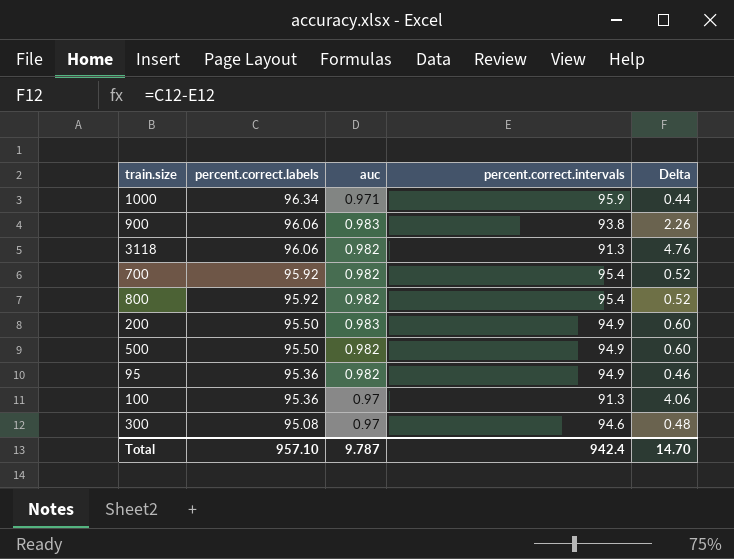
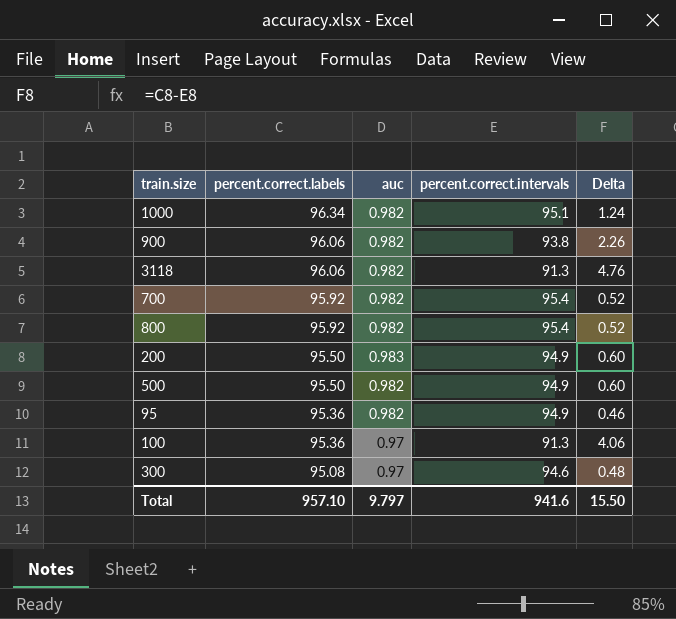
1000 | auc: 0.971 -> 0.982
1000 | percent.correct.intervals: 95.9 -> 95.1
1000 | Delta: 0.44 -> 1.24
900 | auc: 0.983 -> 0.982
Total | auc: 9.787 -> 9.797
Total | percent.correct.intervals: 942.4 -> 941.6
Total | Delta: 14.70 -> 15.50

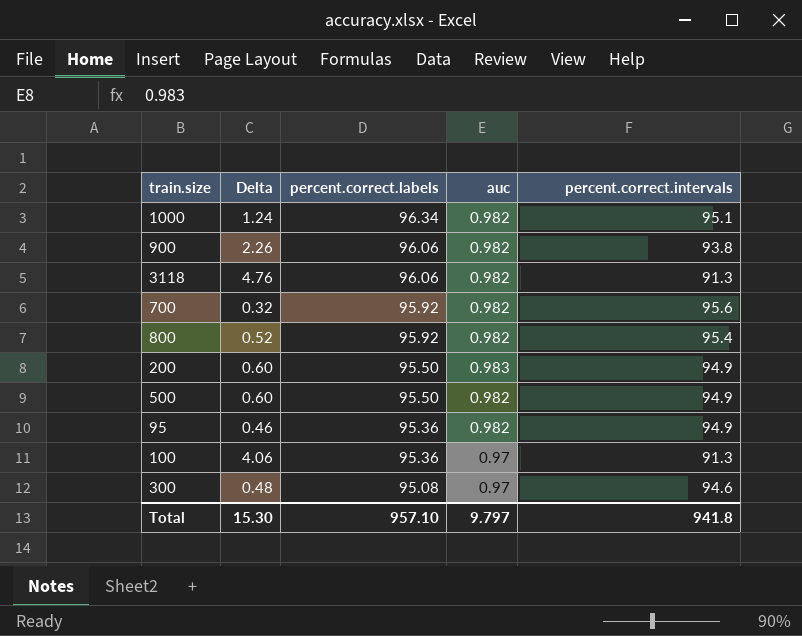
column Delta | position: 5 -> 2
700 | Delta: 0.52 -> 0.32
700 | percent.correct.intervals: 95.4 -> 95.6
Total | Delta: 15.50 -> 15.30
Total | percent.correct.intervals: 941.6 -> 941.8

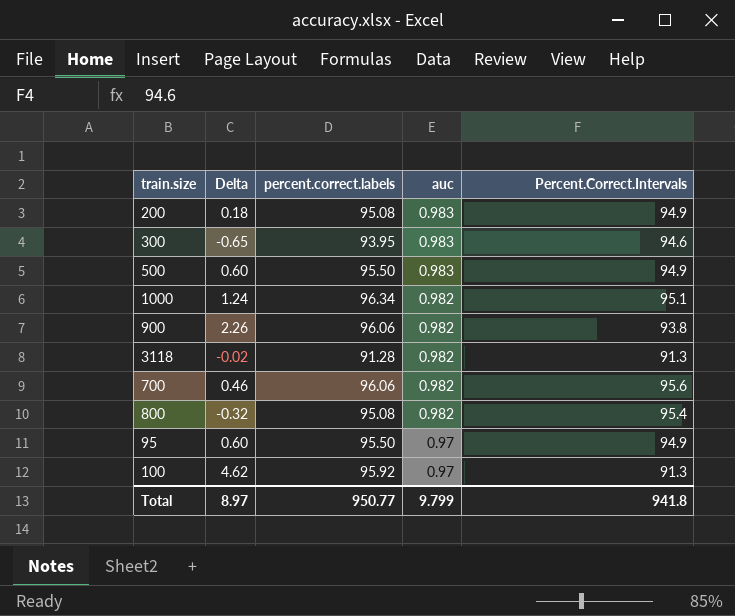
row order: percent.correct.labels descending -> auc descending
column name: percent.correct.intervals -> Percent.Correct.Intervals
200 | Delta: 0.60 -> 0.18
200 | percent.correct.labels: 95.50 -> 95.08
300 | Delta: 0.48 -> -0.65
300 | percent.correct.labels: 95.08 -> 93.95
300 | auc: 0.97 -> 0.983
500 | auc: 0.982 -> 0.983
3118 | Delta: 4.76 -> -0.02
3118 | percent.correct.labels: 96.06 -> 91.28
700 | Delta: 0.32 -> 0.46
700 | percent.correct.labels: 95.92 -> 96.06
800 | Delta: 0.52 -> -0.32
800 | percent.correct.labels: 95.92 -> 95.08
95 | Delta: 0.46 -> 0.60
95 | percent.correct.labels: 95.36 -> 95.50
95 | auc: 0.982 -> 0.97
100 | Delta: 4.06 -> 4.62
100 | percent.correct.labels: 95.36 -> 95.92
Total | Delta: 15.30 -> 8.97
Total | percent.correct.labels: 957.10 -> 950.77
Total | auc: 9.797 -> 9.799

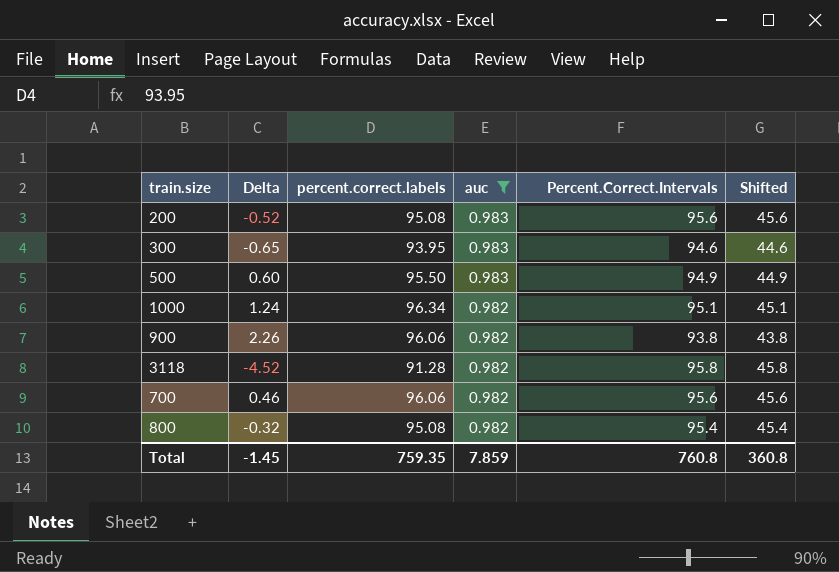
filter: none -> auc != 0.97
column Shifted | formula: none -> [Percent.Correct.Intervals] - 50
200 | Delta: 0.18 -> -0.52
200 | Percent.Correct.Intervals: 94.9 -> 95.6
3118 | Delta: -0.02 -> -4.52
3118 | Percent.Correct.Intervals: 91.3 -> 95.8
Total | Delta: 8.97 -> -1.45
Total | percent.correct.labels: 950.77 -> 759.35
Total | auc: 9.799 -> 7.859
Total | Percent.Correct.Intervals: 941.8 -> 760.8

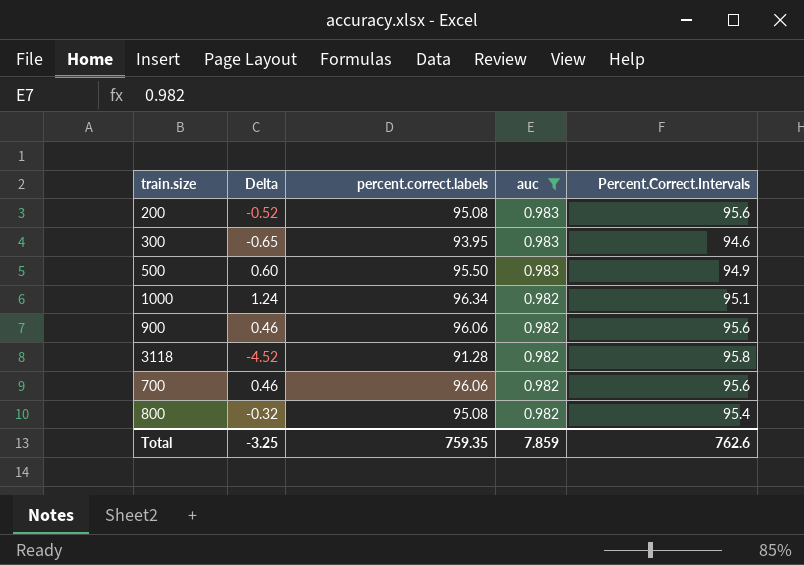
column Shifted | formula: [Percent.Correct.Intervals] - 50 -> none
900 | Delta: 2.26 -> 0.46
900 | Percent.Correct.Intervals: 93.8 -> 95.6
Total | Delta: -1.45 -> -3.25
Total | Percent.Correct.Intervals: 760.8 -> 762.6

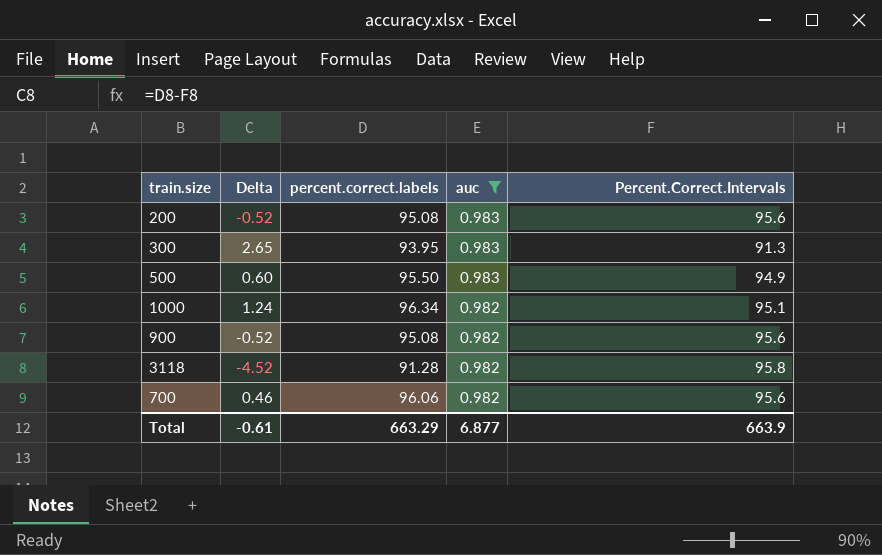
row 800: -0.32 | 95.08 | 0.982 | 95.4 -> none
300 | Delta: -0.65 -> 2.65
300 | Percent.Correct.Intervals: 94.6 -> 91.3
900 | Delta: 0.46 -> -0.52
900 | percent.correct.labels: 96.06 -> 95.08
Total | Delta: -3.25 -> -0.61
Total | percent.correct.labels: 759.35 -> 663.29
Total | auc: 7.859 -> 6.877
Total | Percent.Correct.Intervals: 762.6 -> 663.9

